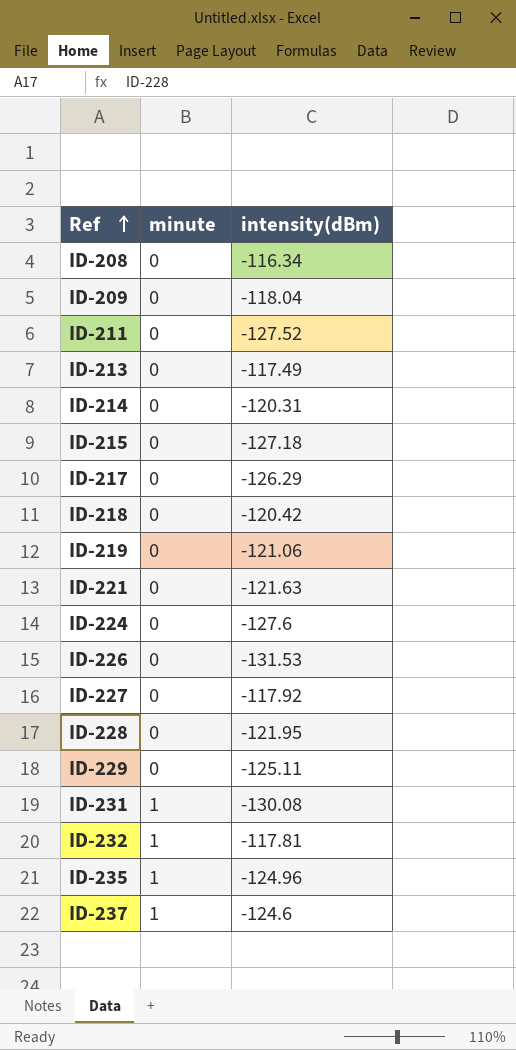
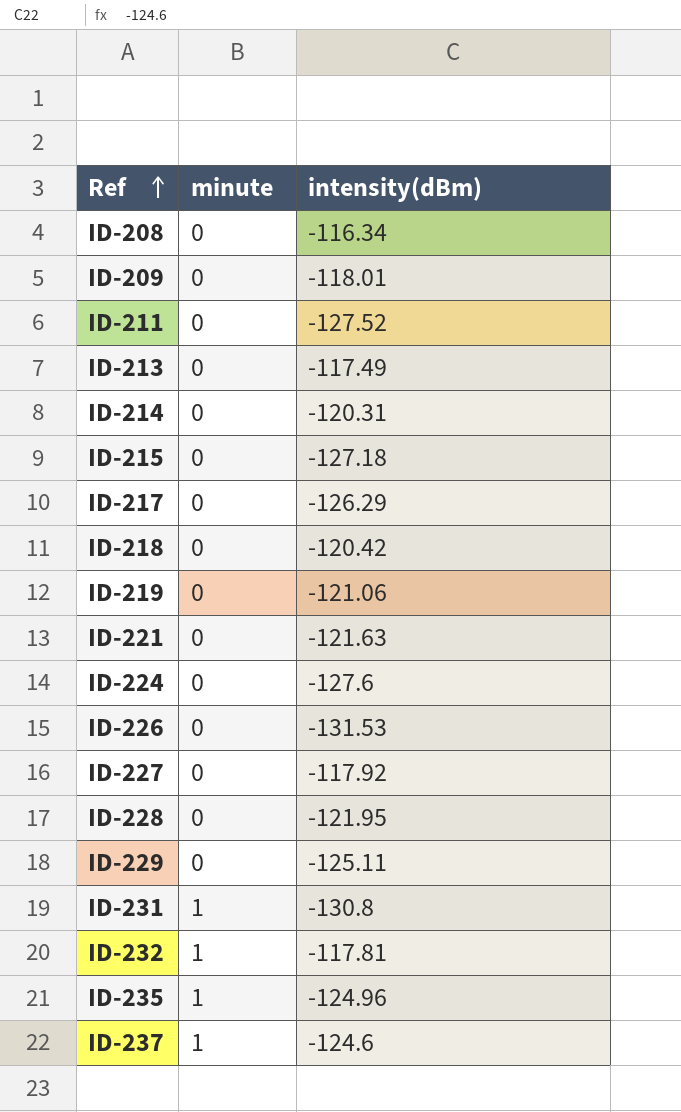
ID-209 | intensity(dBm): -118.04 -> -118.01
ID-231 | intensity(dBm): -130.08 -> -130.8

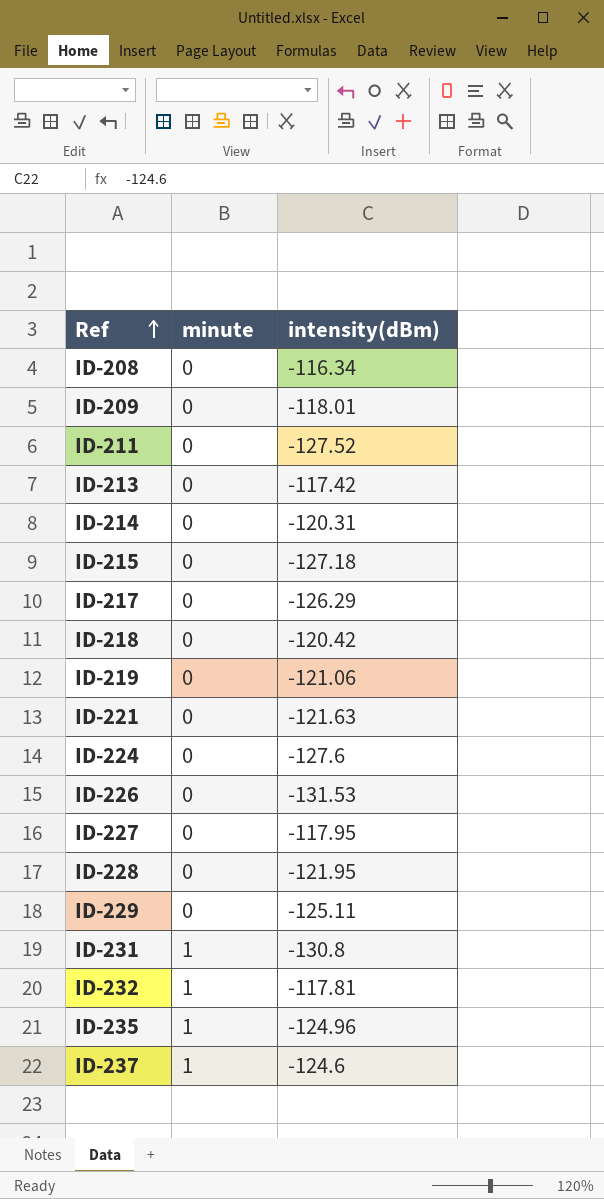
ID-213 | intensity(dBm): -117.49 -> -117.42
ID-227 | intensity(dBm): -117.92 -> -117.95

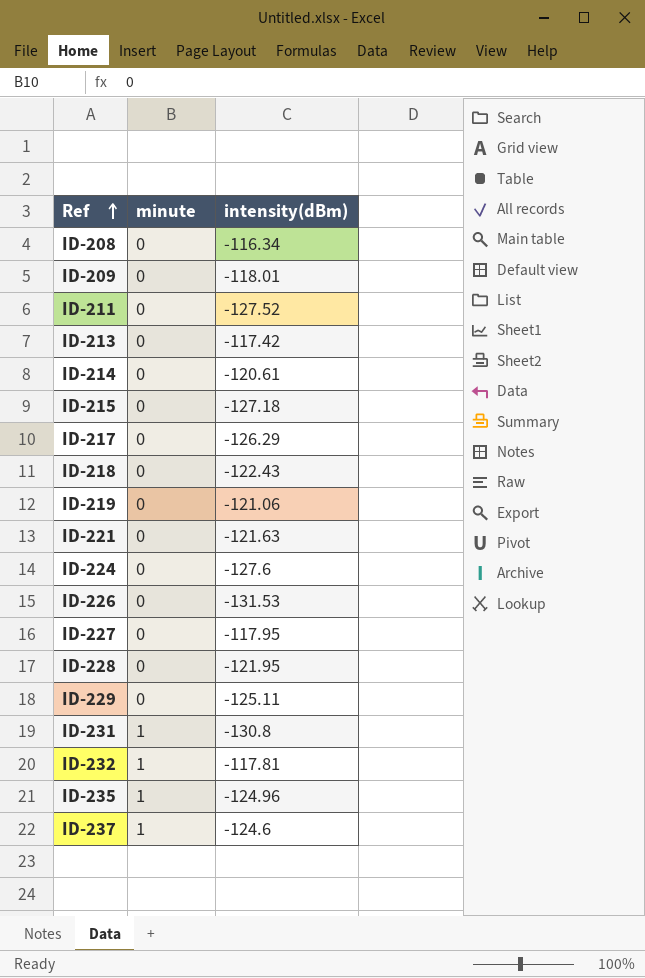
ID-214 | intensity(dBm): -120.31 -> -120.61
ID-218 | intensity(dBm): -120.42 -> -122.43

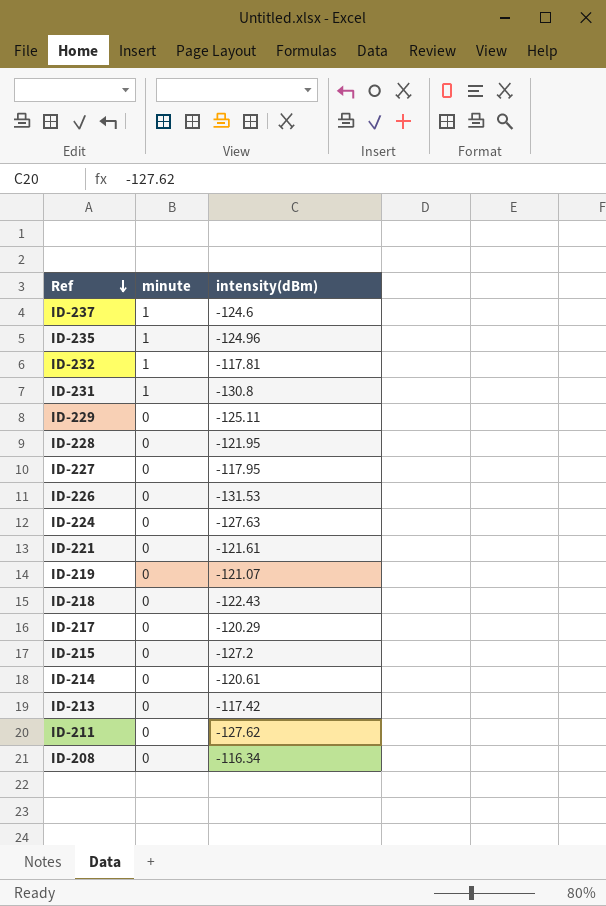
row order: Ref ascending -> Ref descending
row ID-209: 0 | -118.01 -> none
ID-224 | intensity(dBm): -127.6 -> -127.63
ID-221 | intensity(dBm): -121.63 -> -121.61
ID-219 | intensity(dBm): -121.06 -> -121.07
ID-217 | intensity(dBm): -126.29 -> -120.29
ID-215 | intensity(dBm): -127.18 -> -127.2
ID-211 | intensity(dBm): -127.52 -> -127.62

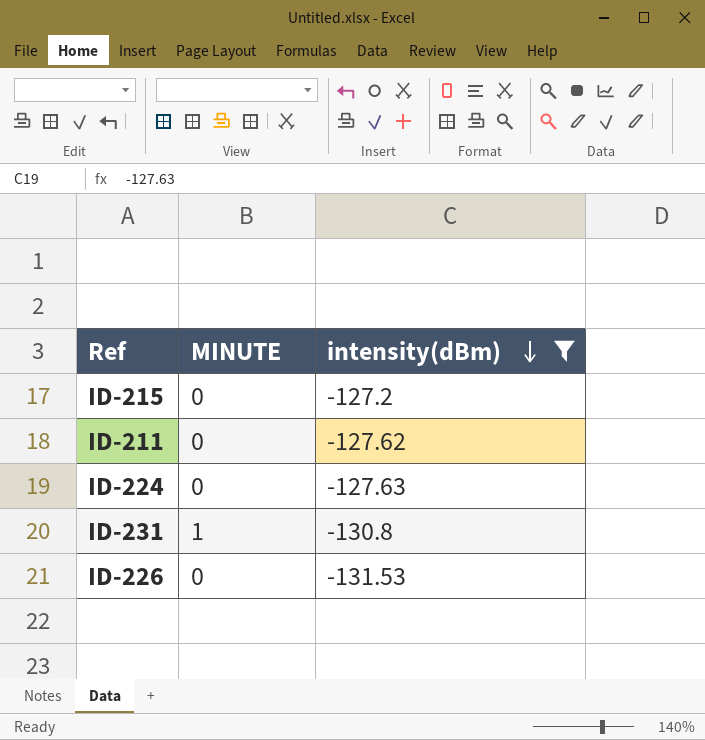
filter: none -> intensity(dBm) <= -127.2
row order: Ref descending -> intensity(dBm) descending
column name: minute -> MINUTE

